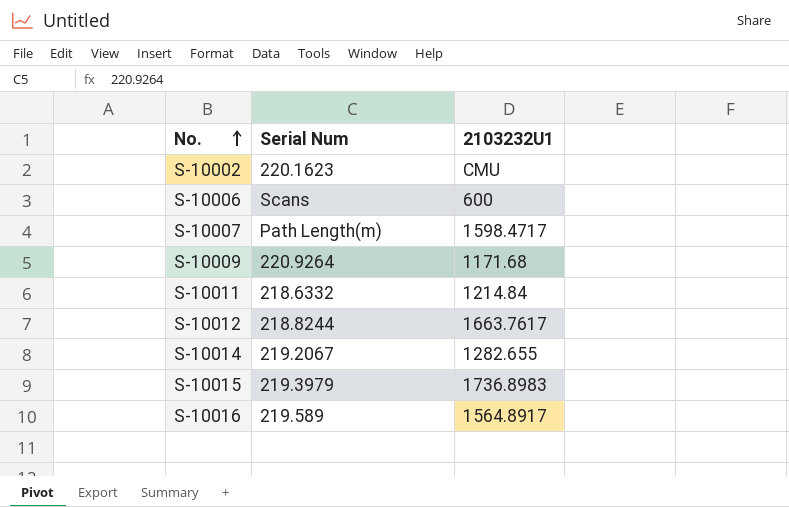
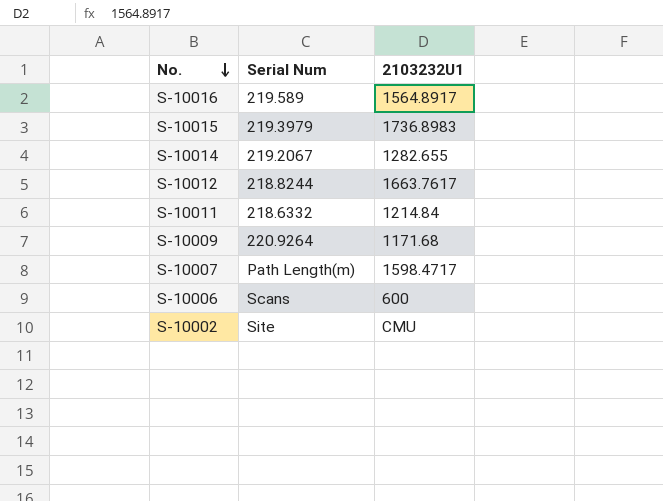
row order: No. ascending -> No. descending
S-10002 | Serial Num: 220.1623 -> Site

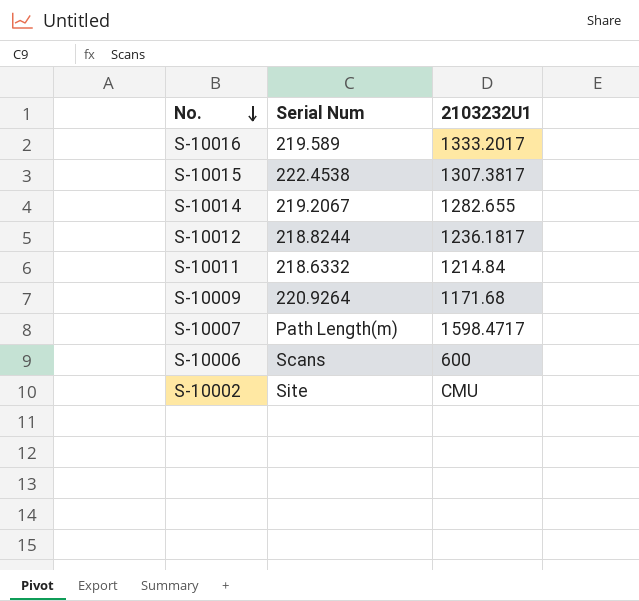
S-10016 | 2103232U1: 1564.8917 -> 1333.2017
S-10015 | Serial Num: 219.3979 -> 222.4538
S-10015 | 2103232U1: 1736.8983 -> 1307.3817
S-10012 | 2103232U1: 1663.7617 -> 1236.1817

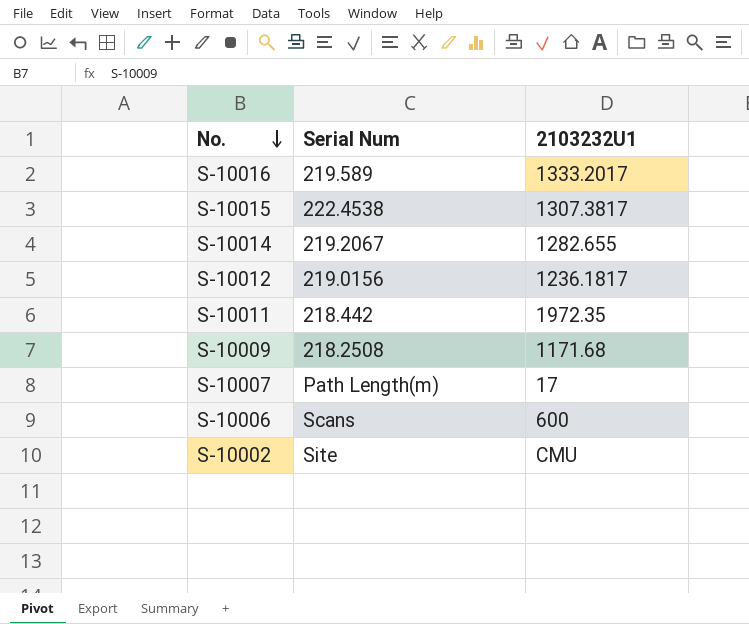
S-10012 | Serial Num: 218.8244 -> 219.0156
S-10011 | Serial Num: 218.6332 -> 218.442
S-10011 | 2103232U1: 1214.84 -> 1972.35
S-10009 | Serial Num: 220.9264 -> 218.2508
S-10007 | 2103232U1: 1598.4717 -> 17

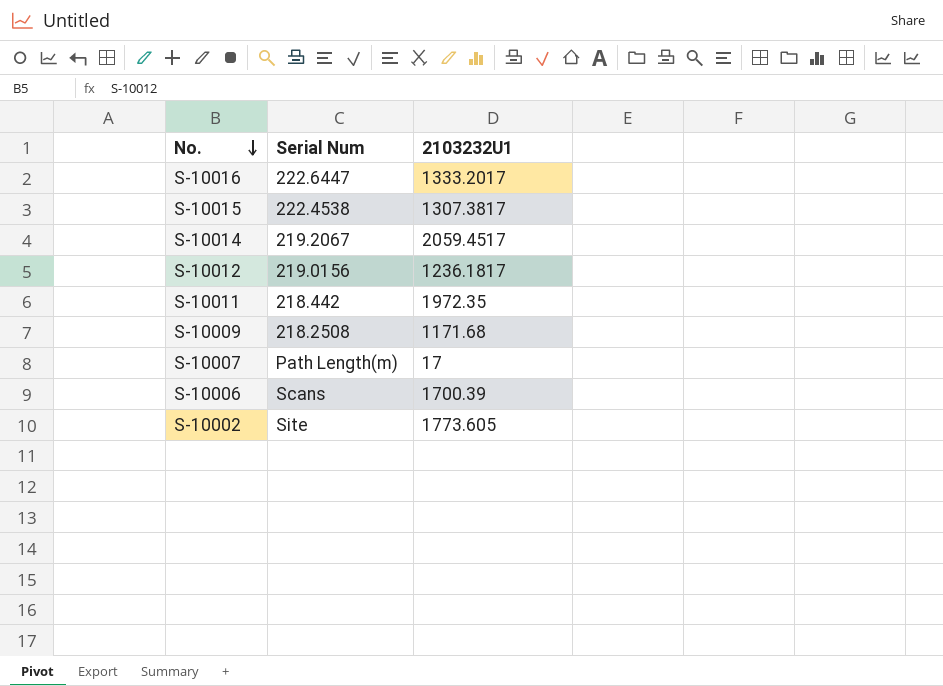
S-10016 | Serial Num: 219.589 -> 222.6447
S-10014 | 2103232U1: 1282.655 -> 2059.4517
S-10006 | 2103232U1: 600 -> 1700.39
S-10002 | 2103232U1: CMU -> 1773.605

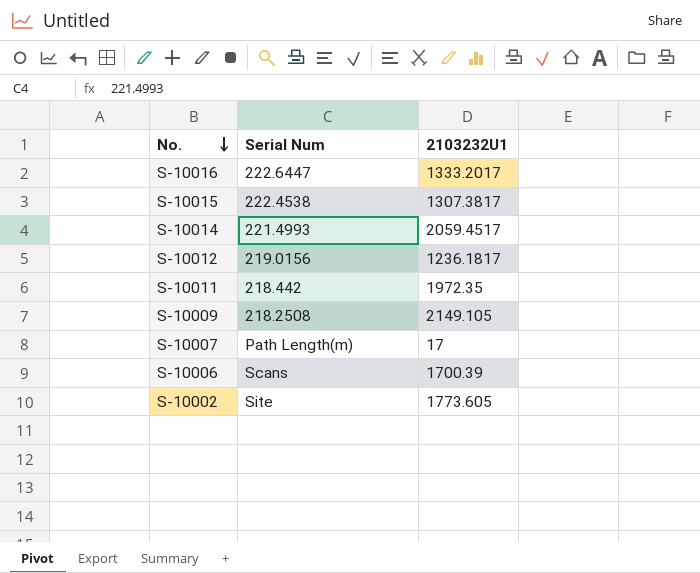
S-10014 | Serial Num: 219.2067 -> 221.4993
S-10009 | 2103232U1: 1171.68 -> 2149.105

